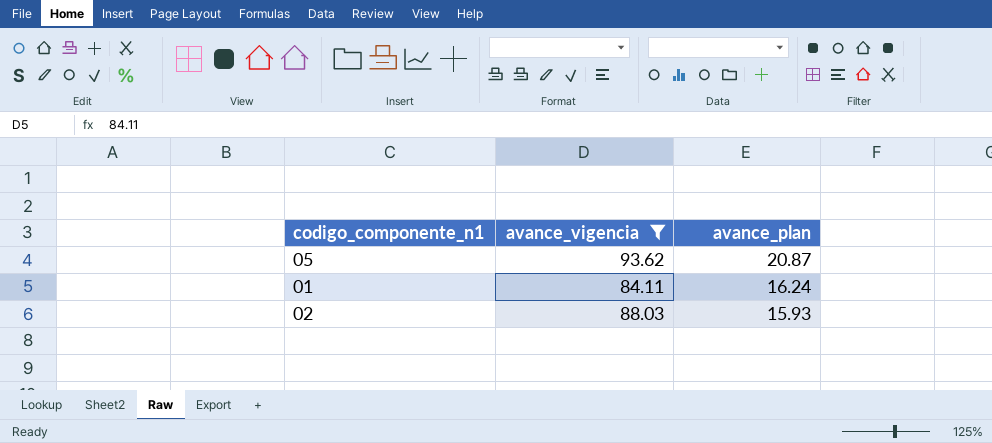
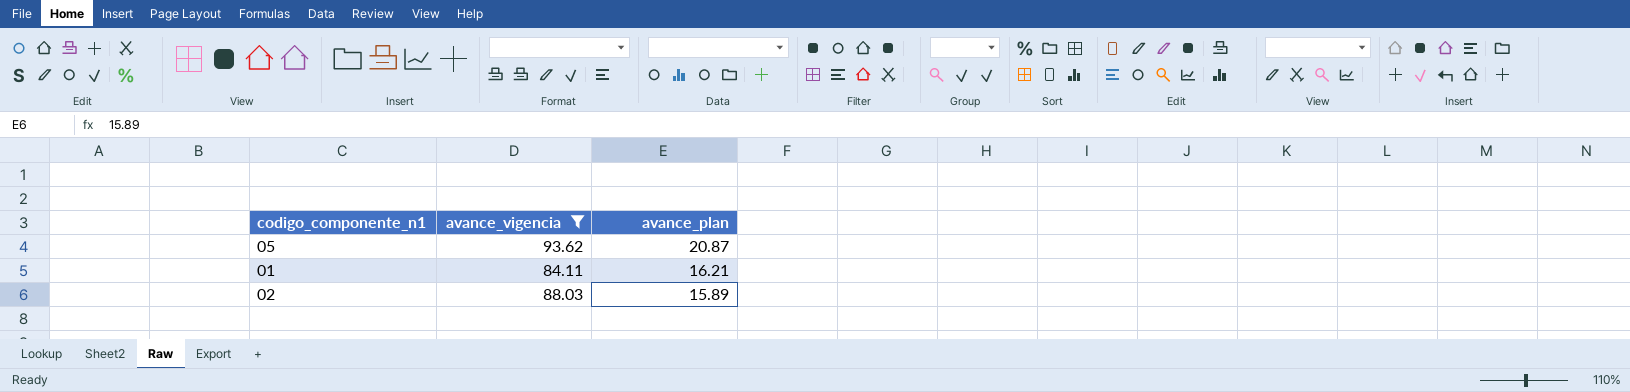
01 | avance_plan: 16.24 -> 16.21
02 | avance_plan: 15.93 -> 15.89

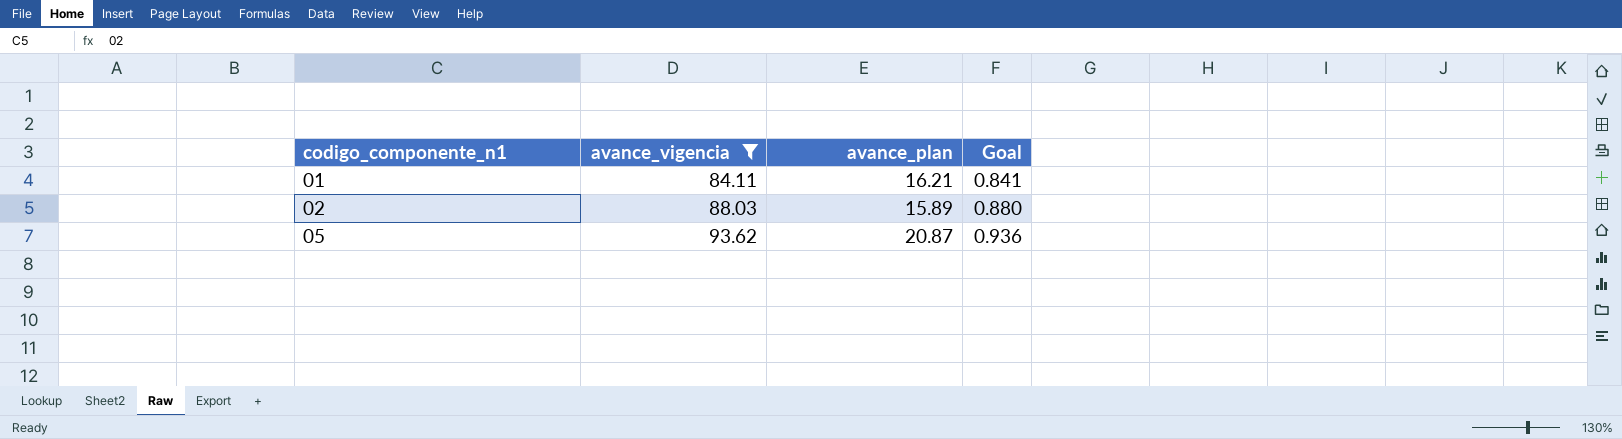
row order: avance_plan descending -> codigo_componente_n1 ascending
column Goal | formula: none -> [avance_vigencia] * 0.01

